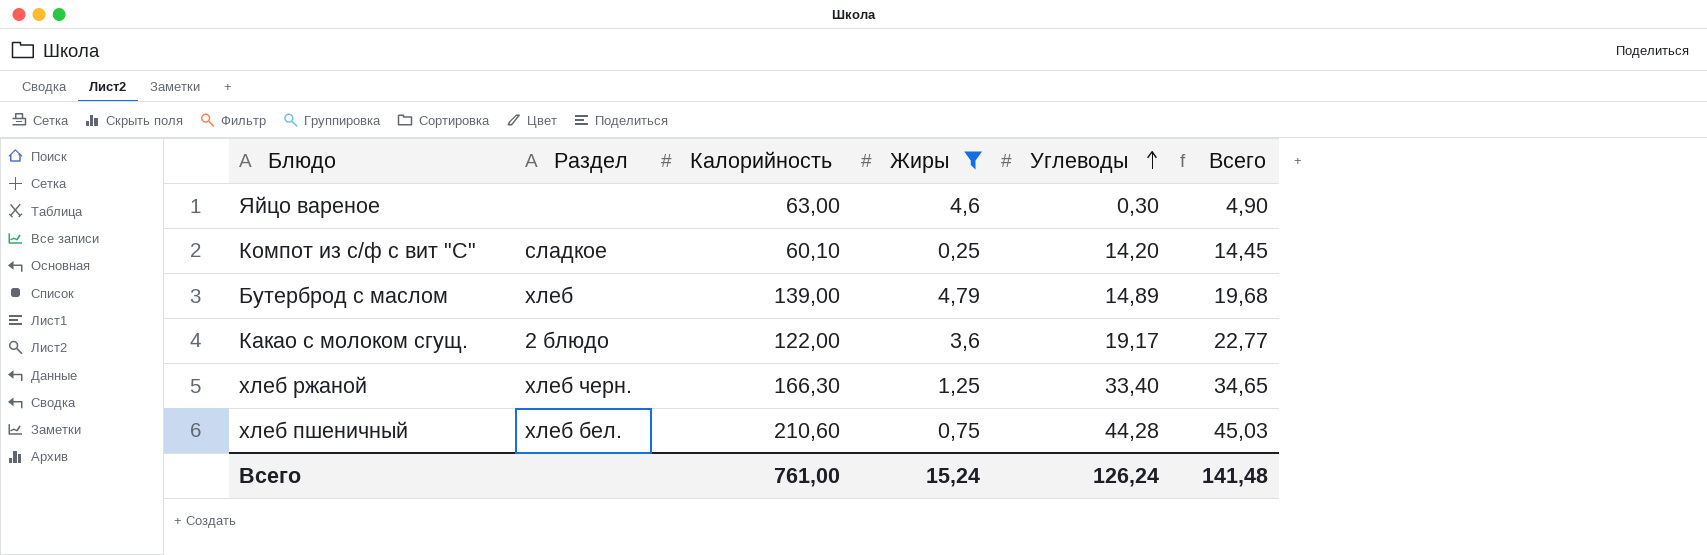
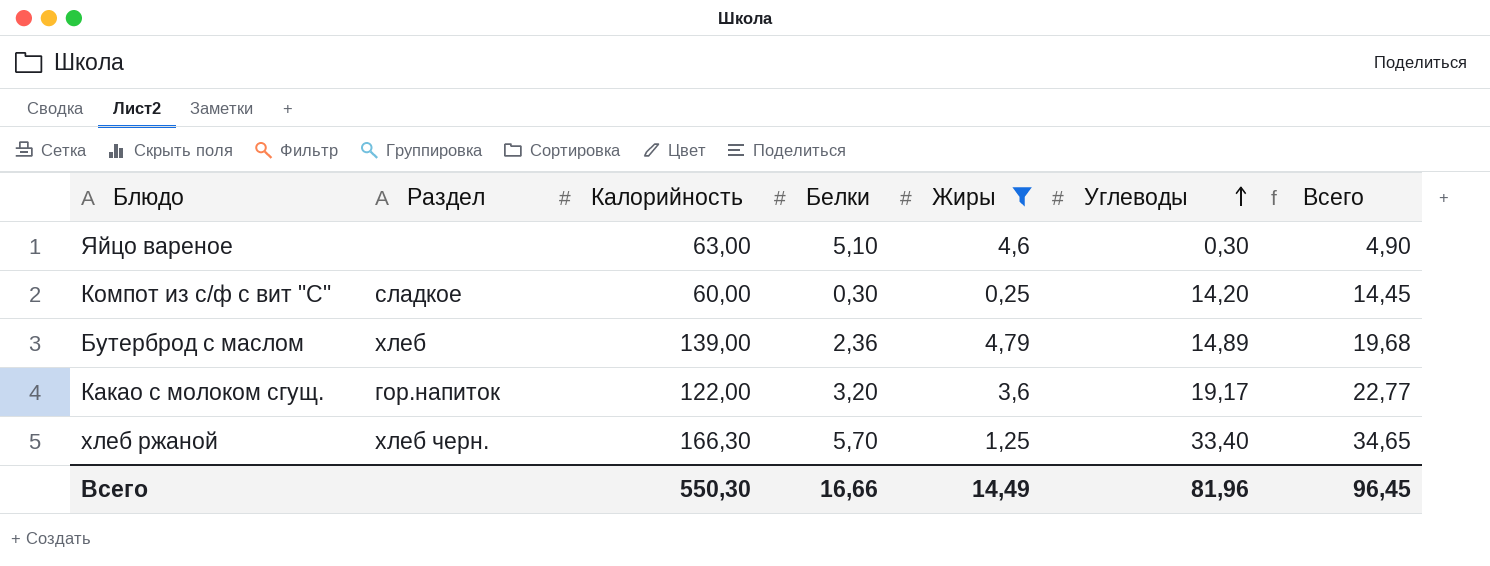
column Белки | position: none -> 4
row хлеб пшеничный: хлеб бел. | 210,60 | 0,75 | 44,28 | 45,03 -> none
Компот из с/ф с вит "С" | Калорийность: 60,10 -> 60,00
Какао с молоком сгущ. | Раздел: 2 блюдо -> гор.напиток
Всего | Калорийность: 761,00 -> 550,30
Всего | Жиры: 15,24 -> 14,49
Всего | Углеводы: 126,24 -> 81,96
Всего | Всего: 141,48 -> 96,45

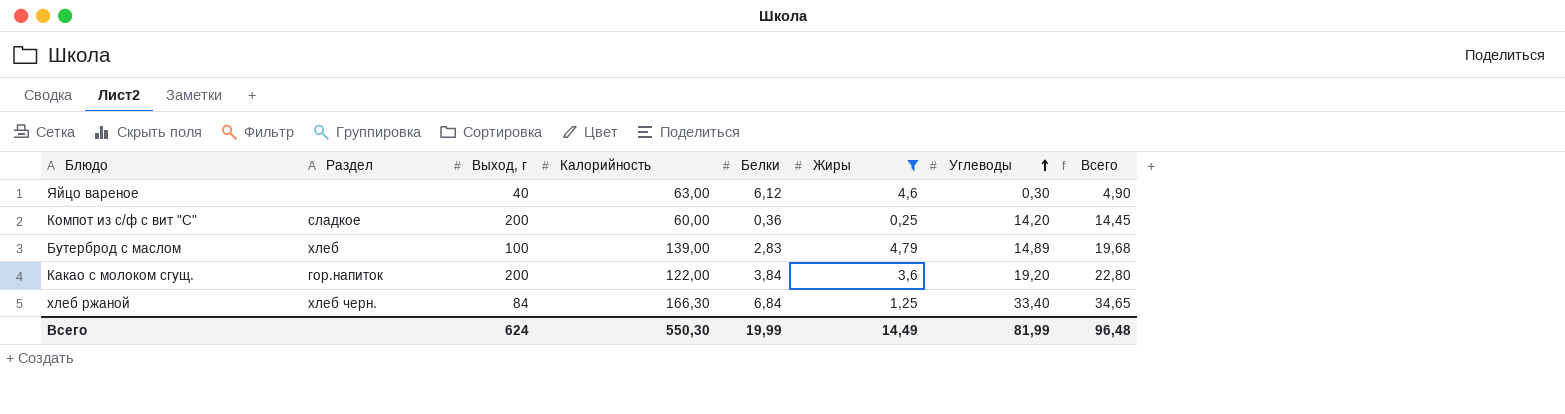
column Выход, г | position: none -> 3
Яйцо вареное | Белки: 5,10 -> 6,12
Компот из с/ф с вит "С" | Белки: 0,30 -> 0,36
Бутерброд с маслом | Белки: 2,36 -> 2,83
Какао с молоком сгущ. | Белки: 3,20 -> 3,84
Какао с молоком сгущ. | Углеводы: 19,17 -> 19,20
Какао с молоком сгущ. | Всего: 22,77 -> 22,80
хлеб ржаной | Белки: 5,70 -> 6,84
Всего | Белки: 16,66 -> 19,99
Всего | Углеводы: 81,96 -> 81,99
Всего | Всего: 96,45 -> 96,48

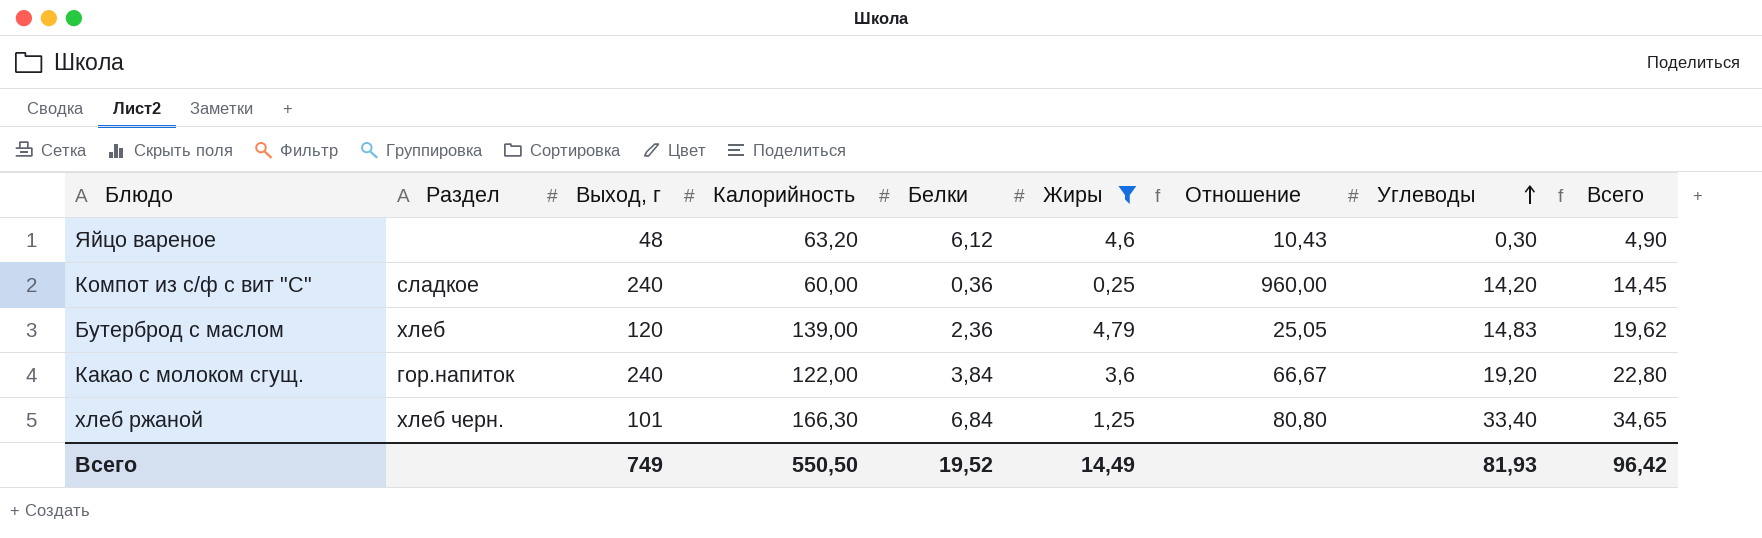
column Отношение | formula: none -> [Выход, г] / [Жиры]
Яйцо вареное | Выход, г: 40 -> 48
Яйцо вареное | Калорийность: 63,00 -> 63,20
Компот из с/ф с вит "С" | Выход, г: 200 -> 240
Бутерброд с маслом | Выход, г: 100 -> 120
Бутерброд с маслом | Белки: 2,83 -> 2,36
Бутерброд с маслом | Углеводы: 14,89 -> 14,83
Бутерброд с маслом | Всего: 19,68 -> 19,62
Какао с молоком сгущ. | Выход, г: 200 -> 240
хлеб ржаной | Выход, г: 84 -> 101
Всего | Выход, г: 624 -> 749
Всего | Калорийность: 550,30 -> 550,50
Всего | Белки: 19,99 -> 19,52
Всего | Углеводы: 81,99 -> 81,93
Всего | Всего: 96,48 -> 96,42

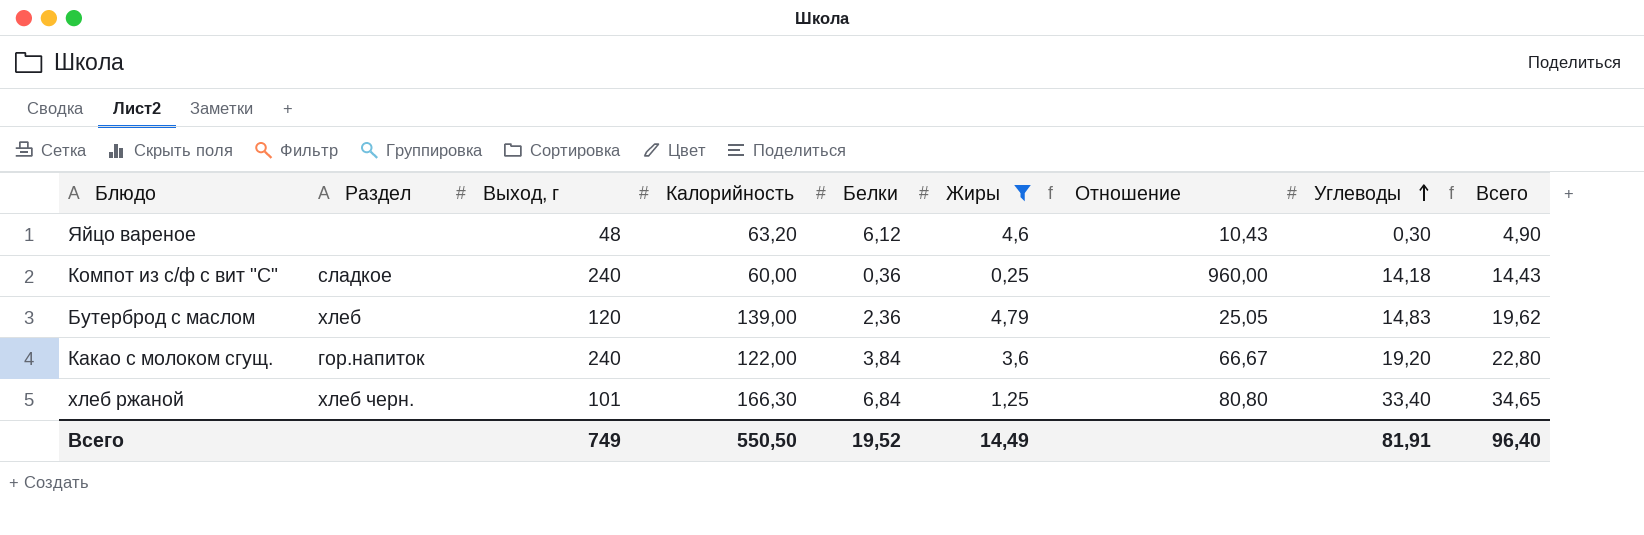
Компот из с/ф с вит "С" | Углеводы: 14,20 -> 14,18
Компот из с/ф с вит "С" | Всего: 14,45 -> 14,43
Всего | Углеводы: 81,93 -> 81,91
Всего | Всего: 96,42 -> 96,40

